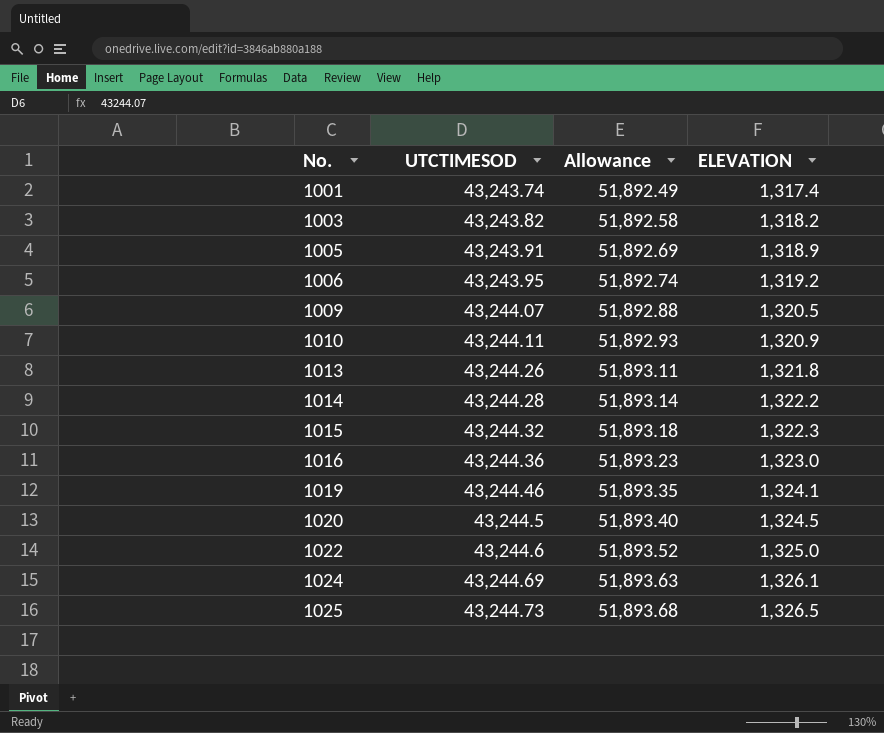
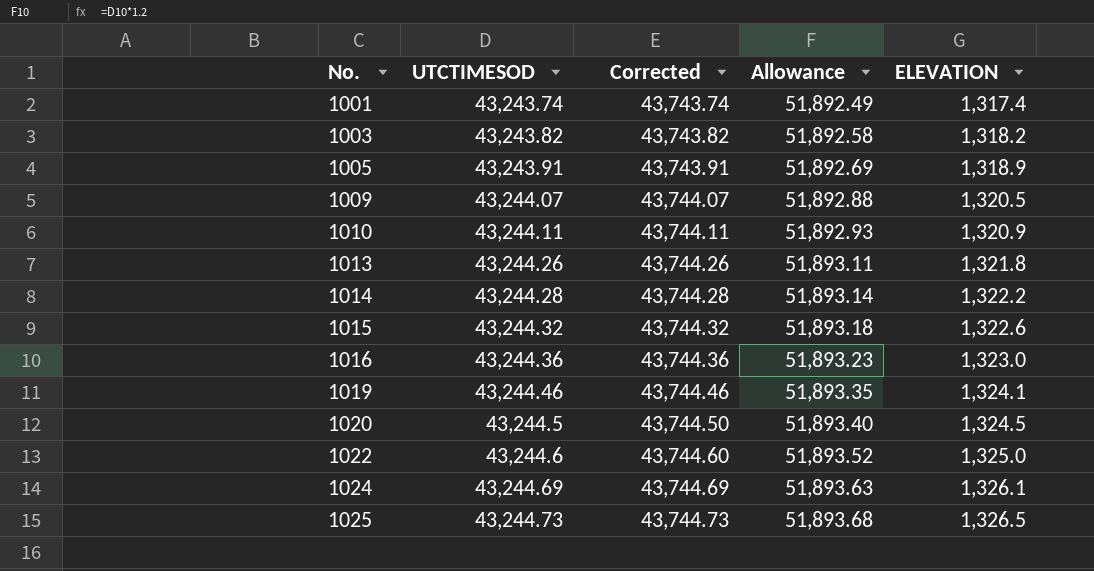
column Corrected | formula: none -> [UTCTIMESOD] + 500
row 1006: 43,243.95 | 51,892.74 | 1,319.2 -> none
1015 | ELEVATION: 1,322.3 -> 1,322.6

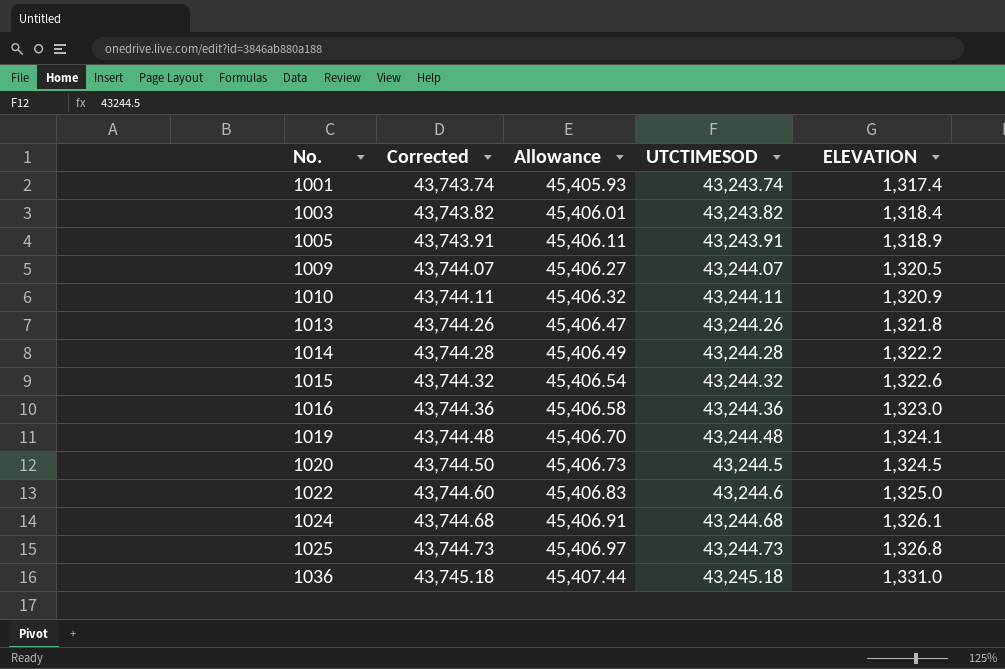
column Allowance | formula: [UTCTIMESOD] * 1.2 -> [UTCTIMESOD] * 1.05
column UTCTIMESOD | position: 2 -> 4
1003 | ELEVATION: 1,318.2 -> 1,318.4
1019 | Corrected: 43,744.46 -> 43,744.48
1019 | UTCTIMESOD: 43,244.46 -> 43,244.48
1024 | Corrected: 43,744.69 -> 43,744.68
1024 | UTCTIMESOD: 43,244.69 -> 43,244.68
1025 | ELEVATION: 1,326.5 -> 1,326.8
row 1036: none -> 43,745.18 | 45,407.44 | 43,245.18 | 1,331.0

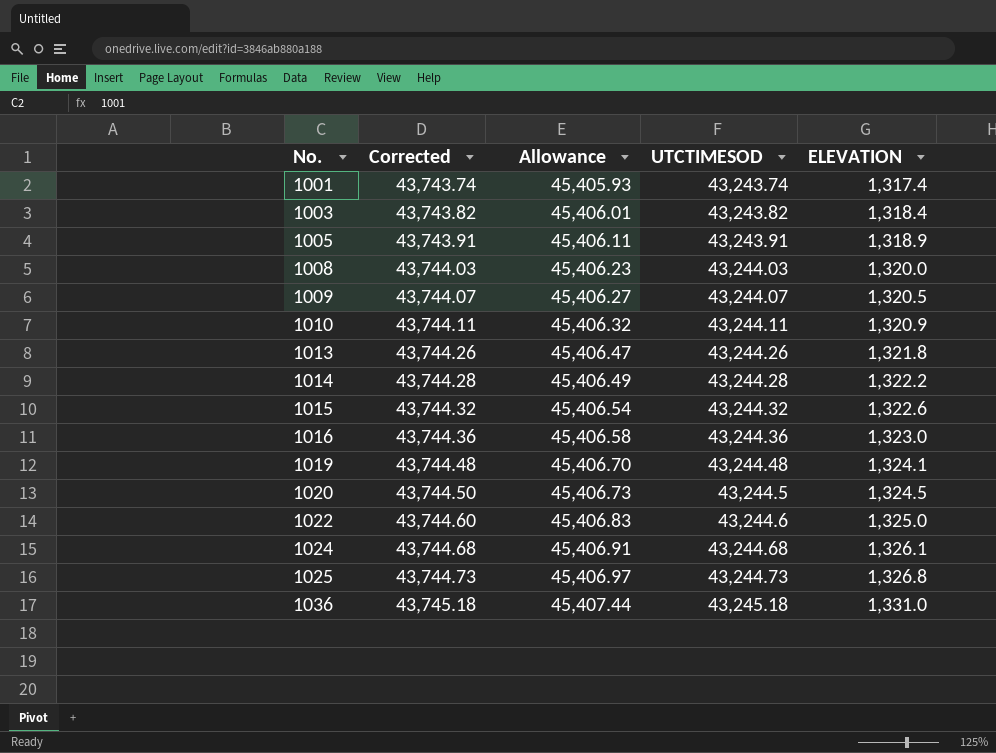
row 1008: none -> 43,744.03 | 45,406.23 | 43,244.03 | 1,320.0

